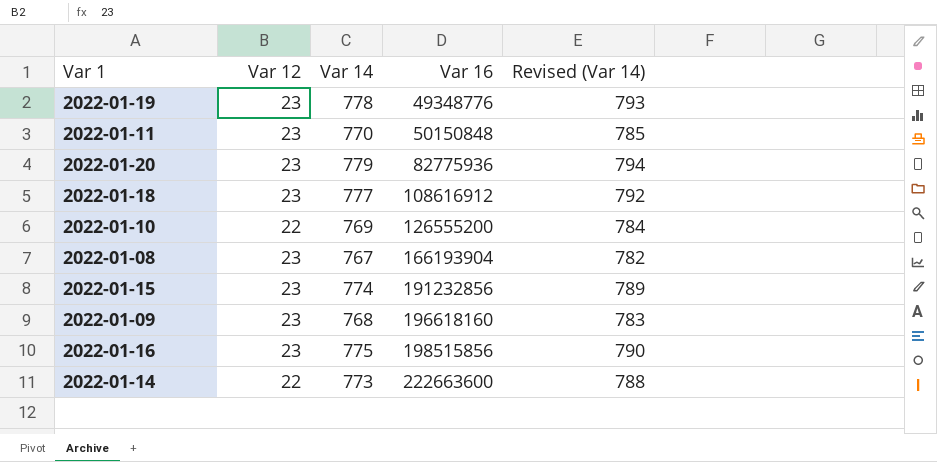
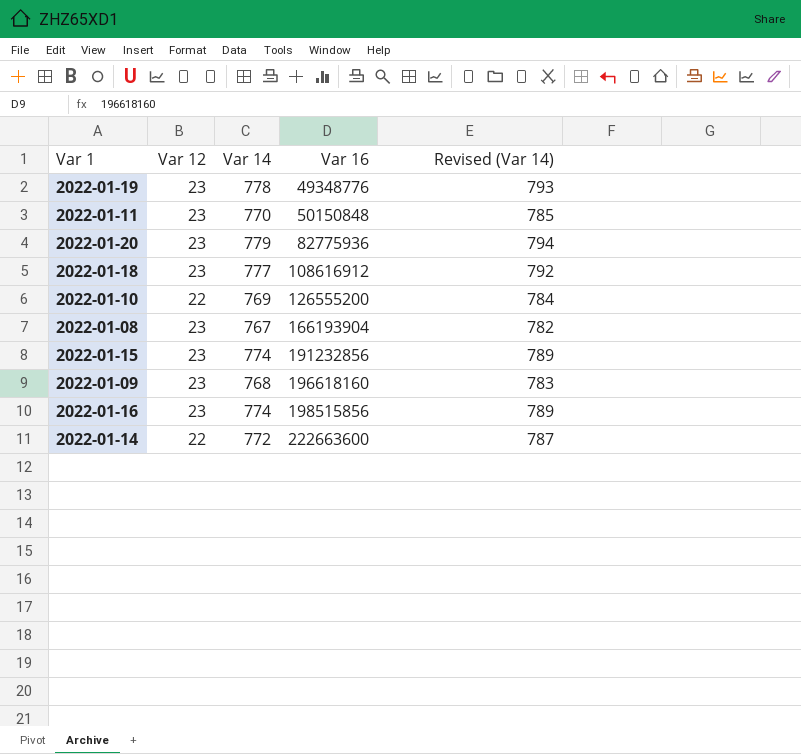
2022-01-16 | Var 14: 775 -> 774
2022-01-16 | Revised (Var 14): 790 -> 789
2022-01-14 | Var 14: 773 -> 772
2022-01-14 | Revised (Var 14): 788 -> 787

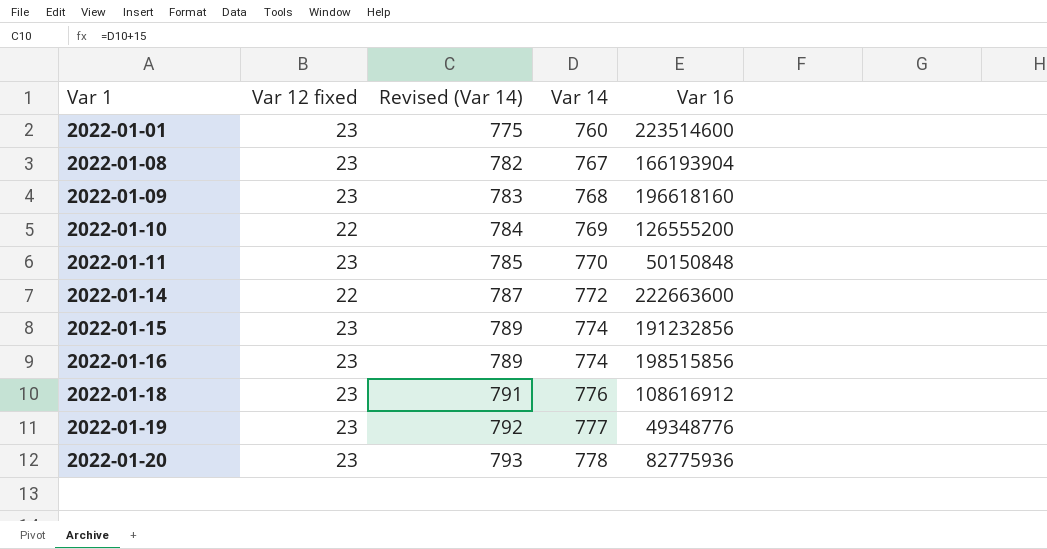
row order: Var 16 ascending -> Var 1 ascending
column name: Var 12 -> Var 12 fixed
column Revised (Var 14) | position: 5 -> 3
row 2022-01-01: none -> 23 | 775 | 760 | 223514600
2022-01-18 | Revised (Var 14): 792 -> 791
2022-01-18 | Var 14: 777 -> 776
2022-01-19 | Revised (Var 14): 793 -> 792
2022-01-19 | Var 14: 778 -> 777
2022-01-20 | Revised (Var 14): 794 -> 793
2022-01-20 | Var 14: 779 -> 778

